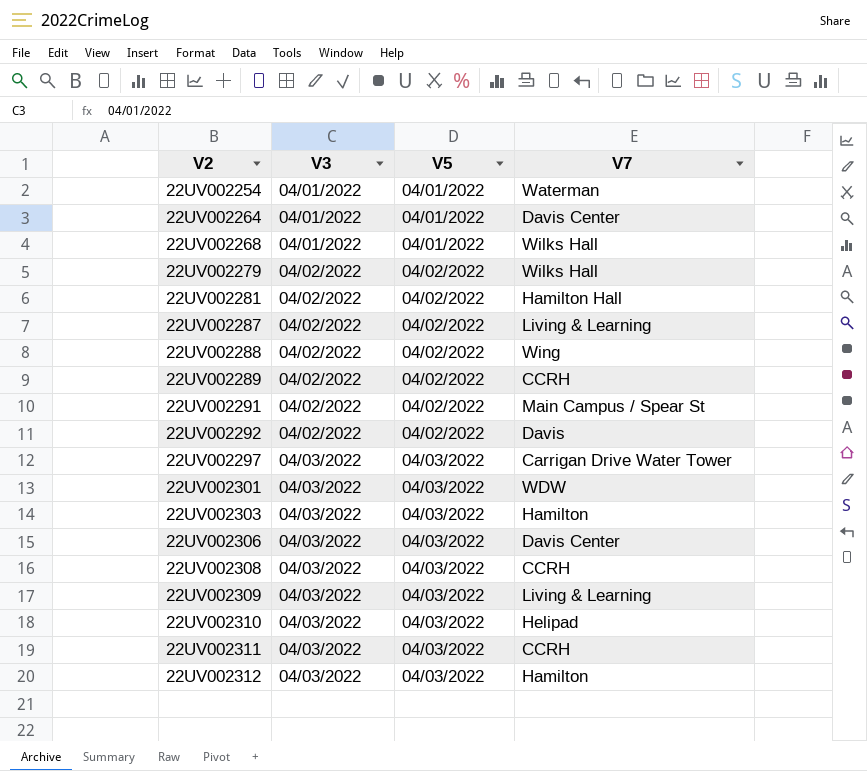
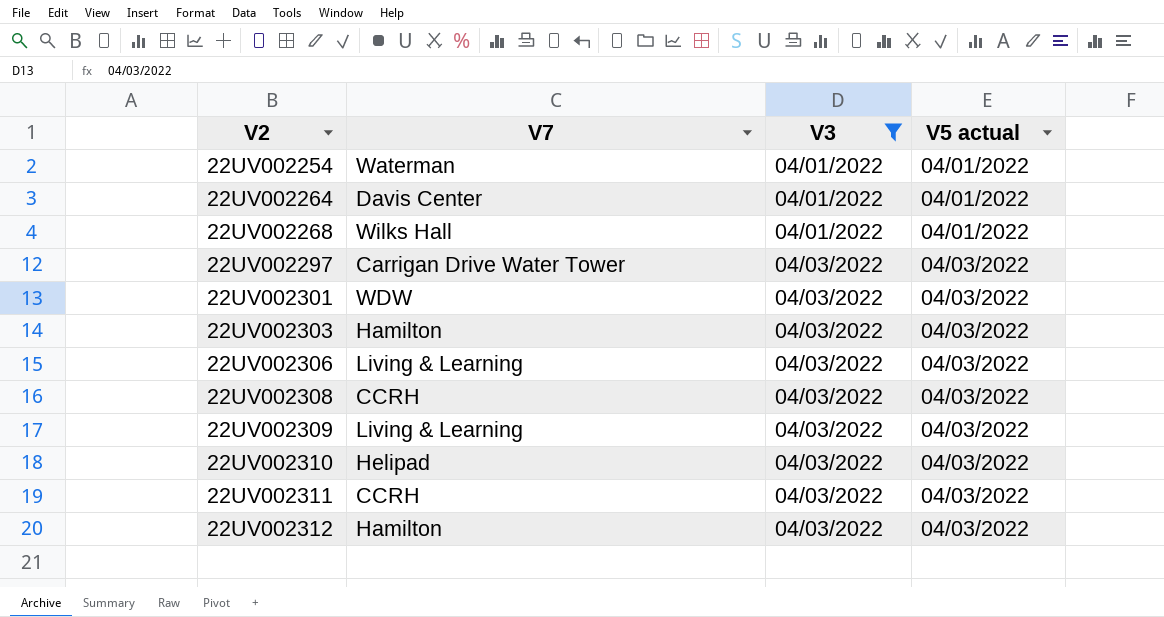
filter: none -> V3 != 04/02/2022
column V7 | position: 4 -> 2
column name: V5 -> V5 actual
22UV002306 | V7: Davis Center -> Living & Learning

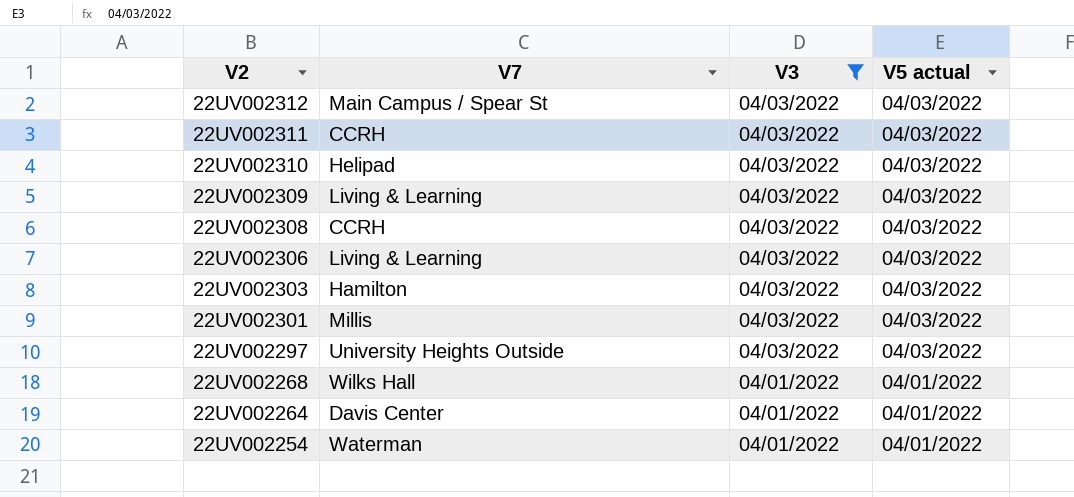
row order: V2 ascending -> V2 descending
22UV002312 | V7: Hamilton -> Main Campus / Spear St
22UV002301 | V7: WDW -> Millis
22UV002297 | V7: Carrigan Drive Water Tower -> University Heights Outside

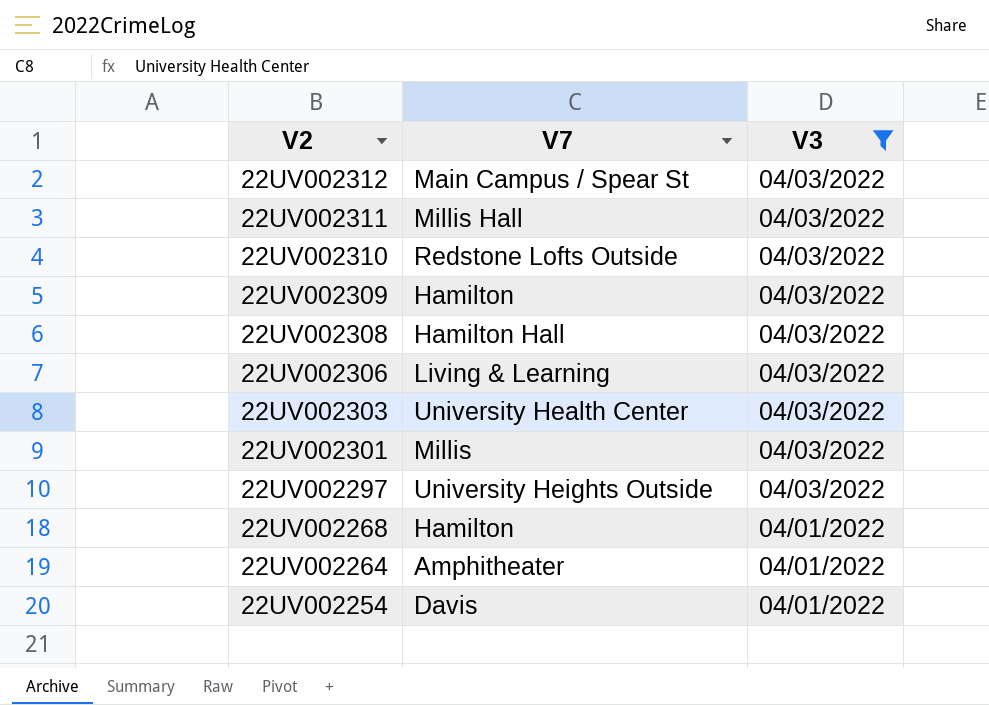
column V5 actual | position: 4 -> none
22UV002311 | V7: CCRH -> Millis Hall
22UV002310 | V7: Helipad -> Redstone Lofts Outside
22UV002309 | V7: Living & Learning -> Hamilton
22UV002308 | V7: CCRH -> Hamilton Hall
22UV002303 | V7: Hamilton -> University Health Center
22UV002268 | V7: Wilks Hall -> Hamilton
22UV002264 | V7: Davis Center -> Amphitheater
22UV002254 | V7: Waterman -> Davis

